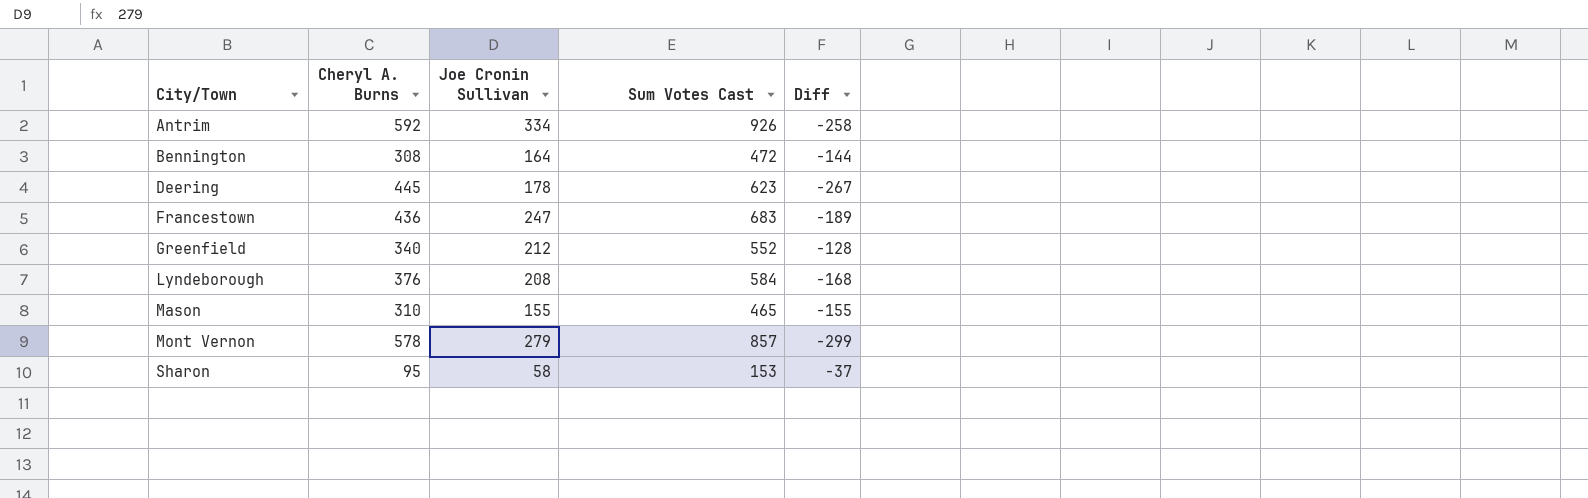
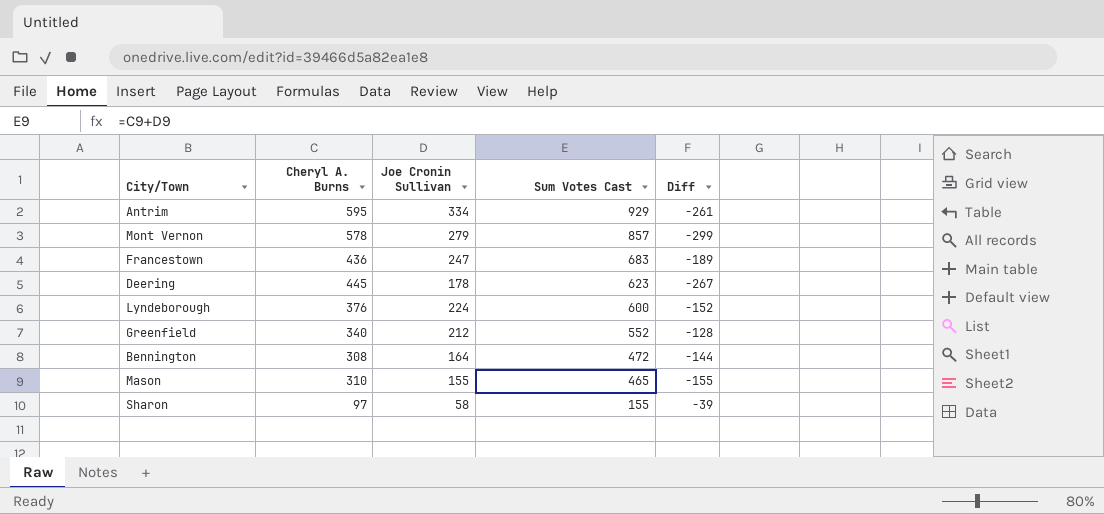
row order: City/Town ascending -> Sum Votes Cast descending
Antrim | Cheryl A. Burns: 592 -> 595
Antrim | Sum Votes Cast: 926 -> 929
Antrim | Diff: -258 -> -261
Lyndeborough | Joe Cronin Sullivan: 208 -> 224
Lyndeborough | Sum Votes Cast: 584 -> 600
Lyndeborough | Diff: -168 -> -152
Sharon | Cheryl A. Burns: 95 -> 97
Sharon | Sum Votes Cast: 153 -> 155
Sharon | Diff: -37 -> -39

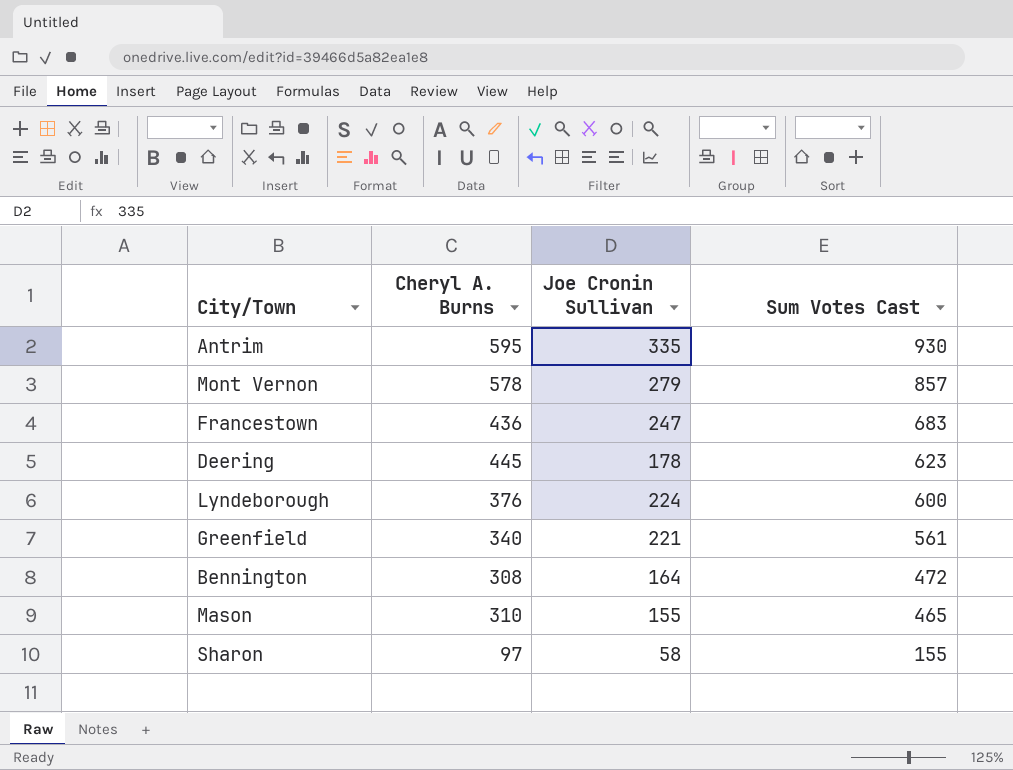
column Diff | formula: [Joe Cronin Sullivan] - [Cheryl A. Burns] -> none
Antrim | Joe Cronin Sullivan: 334 -> 335
Antrim | Sum Votes Cast: 929 -> 930
Greenfield | Joe Cronin Sullivan: 212 -> 221
Greenfield | Sum Votes Cast: 552 -> 561

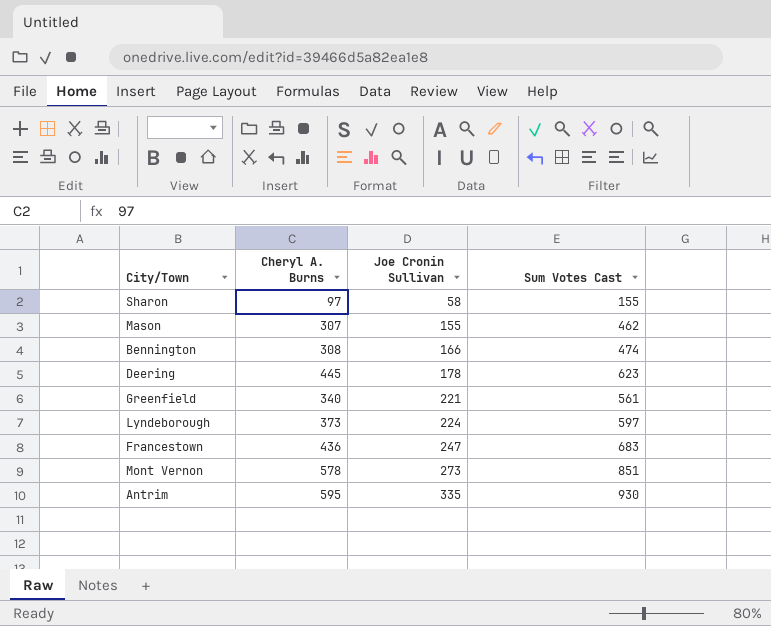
row order: Sum Votes Cast descending -> Joe Cronin Sullivan ascending
Mason | Cheryl A. Burns: 310 -> 307
Mason | Sum Votes Cast: 465 -> 462
Bennington | Joe Cronin Sullivan: 164 -> 166
Bennington | Sum Votes Cast: 472 -> 474
Lyndeborough | Cheryl A. Burns: 376 -> 373
Lyndeborough | Sum Votes Cast: 600 -> 597
Mont Vernon | Joe Cronin Sullivan: 279 -> 273
Mont Vernon | Sum Votes Cast: 857 -> 851

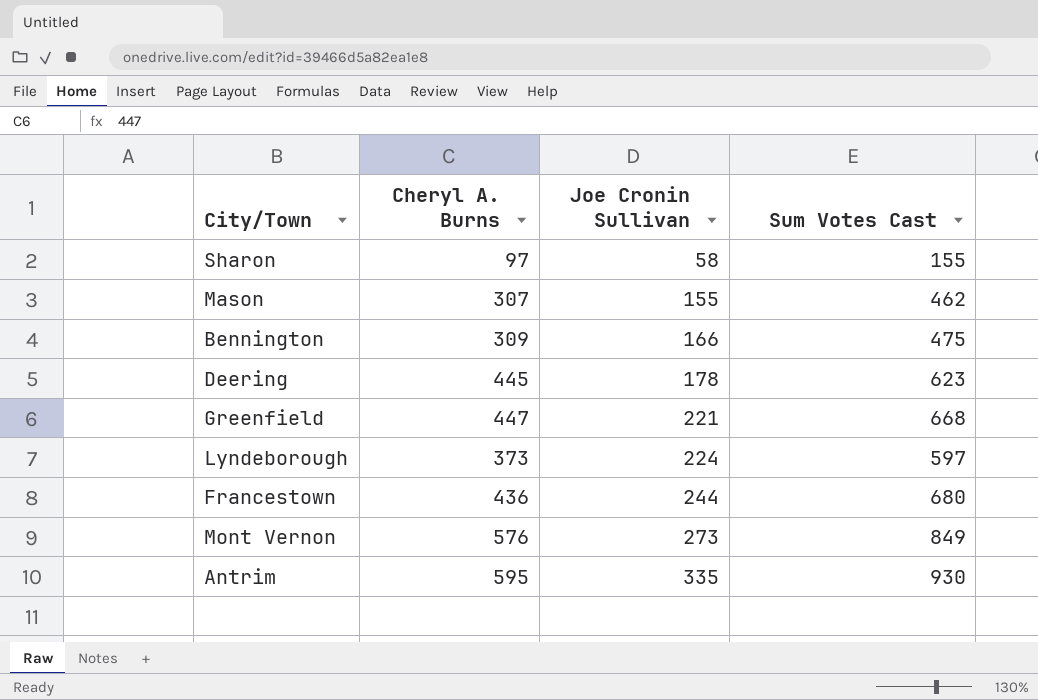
Bennington | Cheryl A. Burns: 308 -> 309
Bennington | Sum Votes Cast: 474 -> 475
Greenfield | Cheryl A. Burns: 340 -> 447
Greenfield | Sum Votes Cast: 561 -> 668
Francestown | Joe Cronin Sullivan: 247 -> 244
Francestown | Sum Votes Cast: 683 -> 680
Mont Vernon | Cheryl A. Burns: 578 -> 576
Mont Vernon | Sum Votes Cast: 851 -> 849

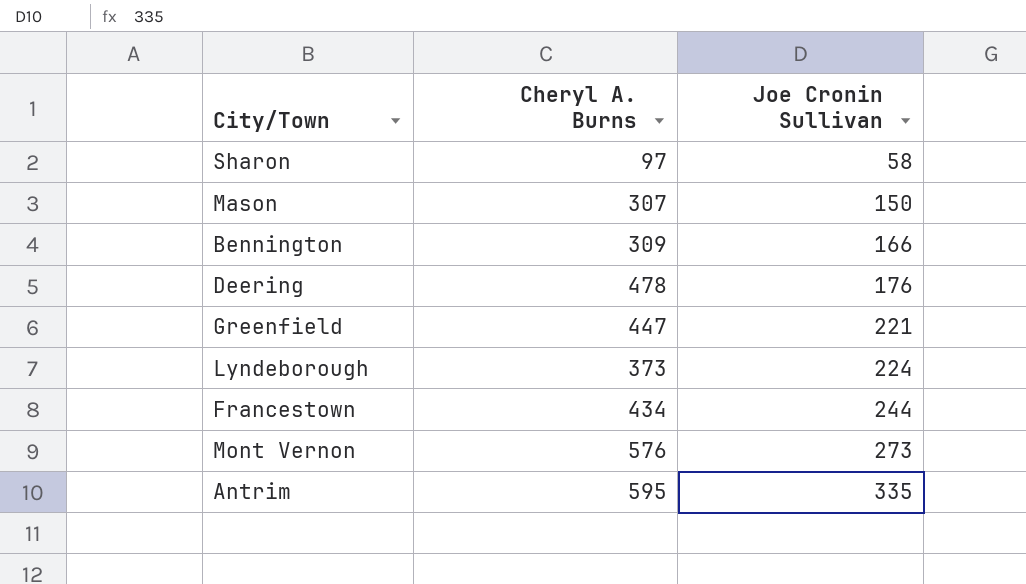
column Sum Votes Cast | formula: [Cheryl A. Burns] + [Joe Cronin Sullivan] -> none
Mason | Joe Cronin Sullivan: 155 -> 150
Deering | Cheryl A. Burns: 445 -> 478
Deering | Joe Cronin Sullivan: 178 -> 176
Francestown | Cheryl A. Burns: 436 -> 434

